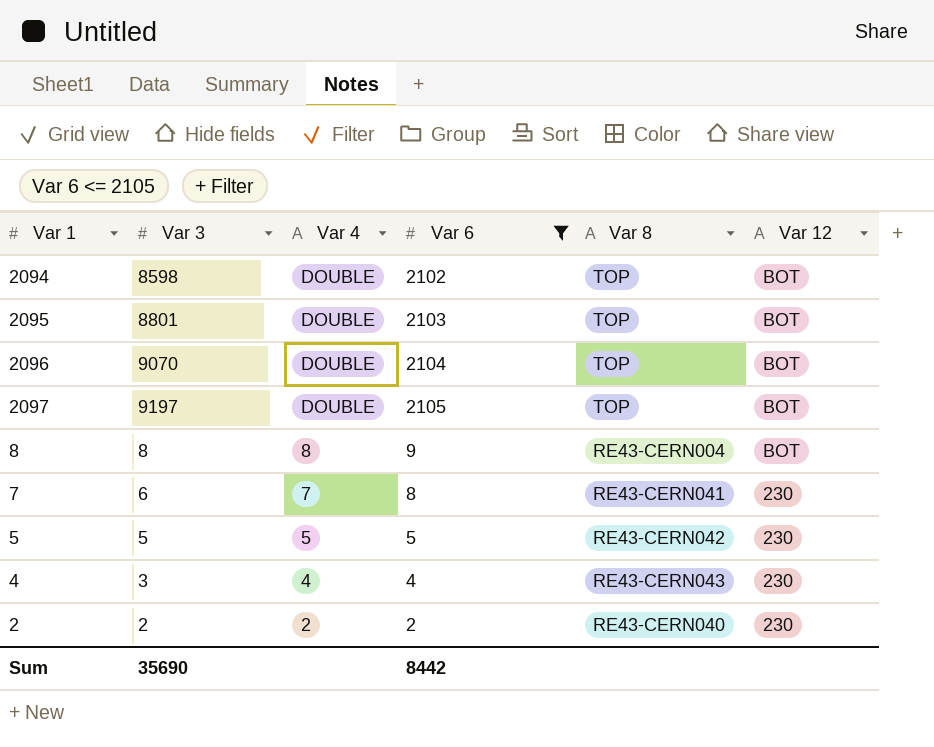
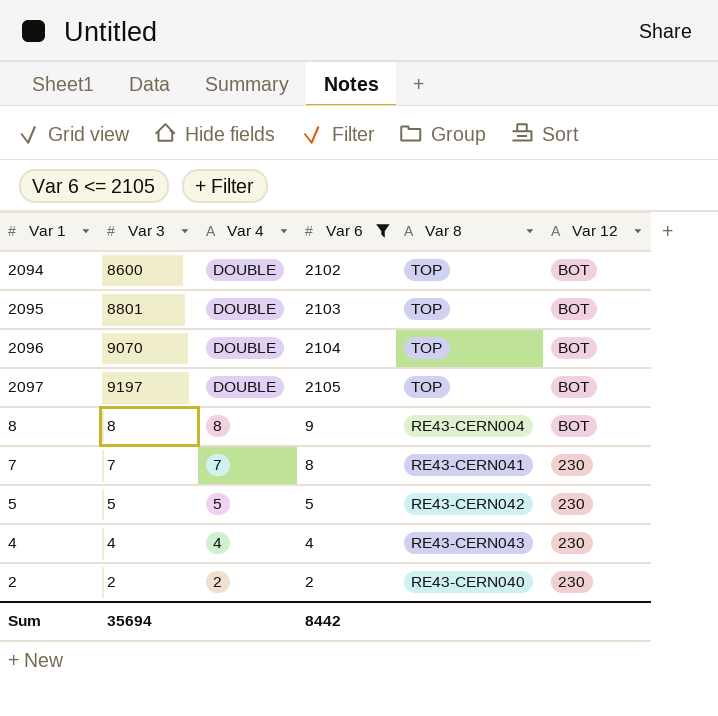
2094 | Var 3: 8598 -> 8600
7 | Var 3: 6 -> 7
4 | Var 3: 3 -> 4
Sum | Var 3: 35690 -> 35694

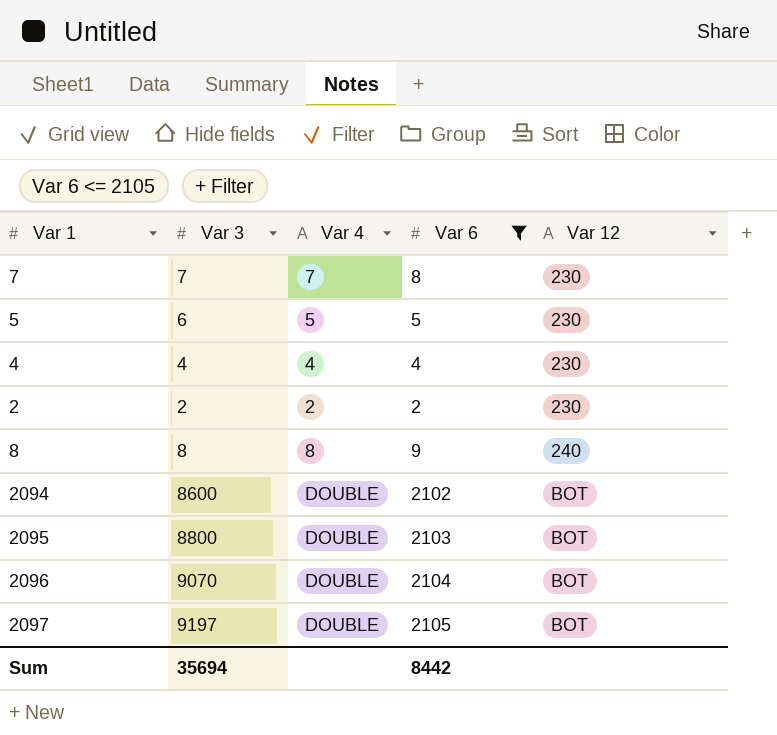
row order: Var 4 descending -> Var 12 ascending
column Var 8 | position: 5 -> none
5 | Var 3: 5 -> 6
8 | Var 12: BOT -> 240
2095 | Var 3: 8801 -> 8800

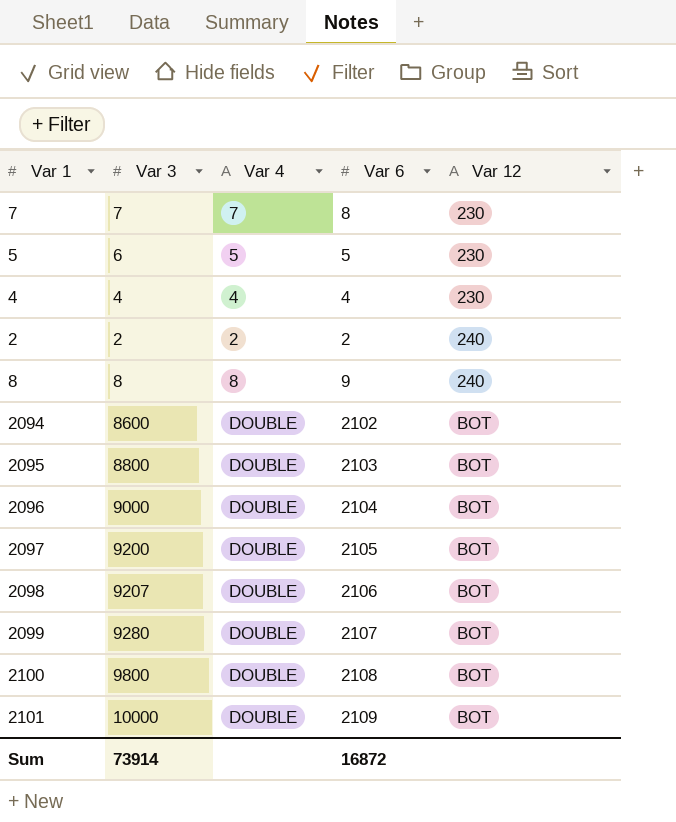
filter: Var 6 <= 2105 -> none
2 | Var 12: 230 -> 240
2096 | Var 3: 9070 -> 9000
2097 | Var 3: 9197 -> 9200
Sum | Var 3: 35694 -> 73914
Sum | Var 6: 8442 -> 16872

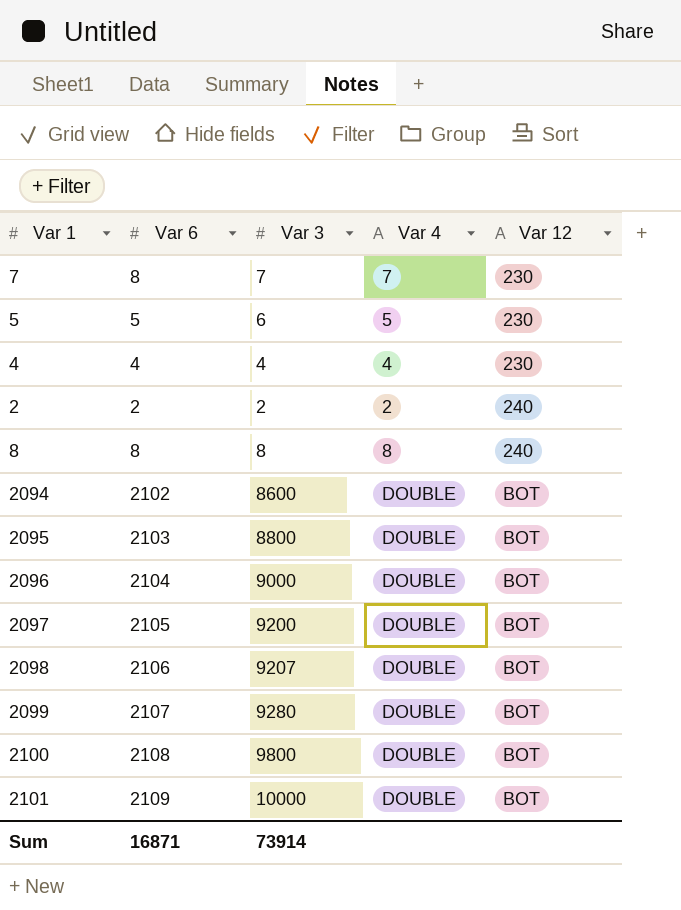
column Var 6 | position: 4 -> 2
8 | Var 6: 9 -> 8
Sum | Var 6: 16872 -> 16871

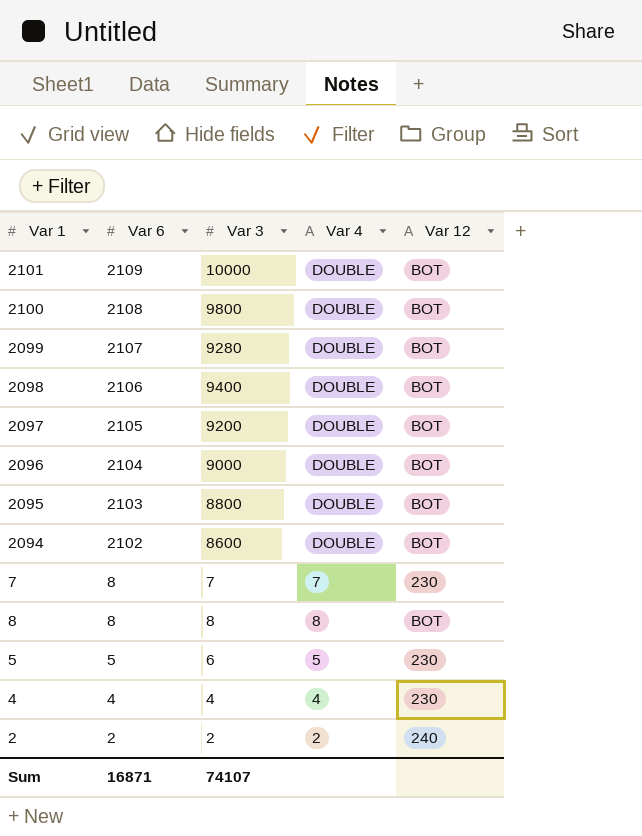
row order: Var 12 ascending -> Var 6 descending
2098 | Var 3: 9207 -> 9400
8 | Var 12: 240 -> BOT
Sum | Var 3: 73914 -> 74107

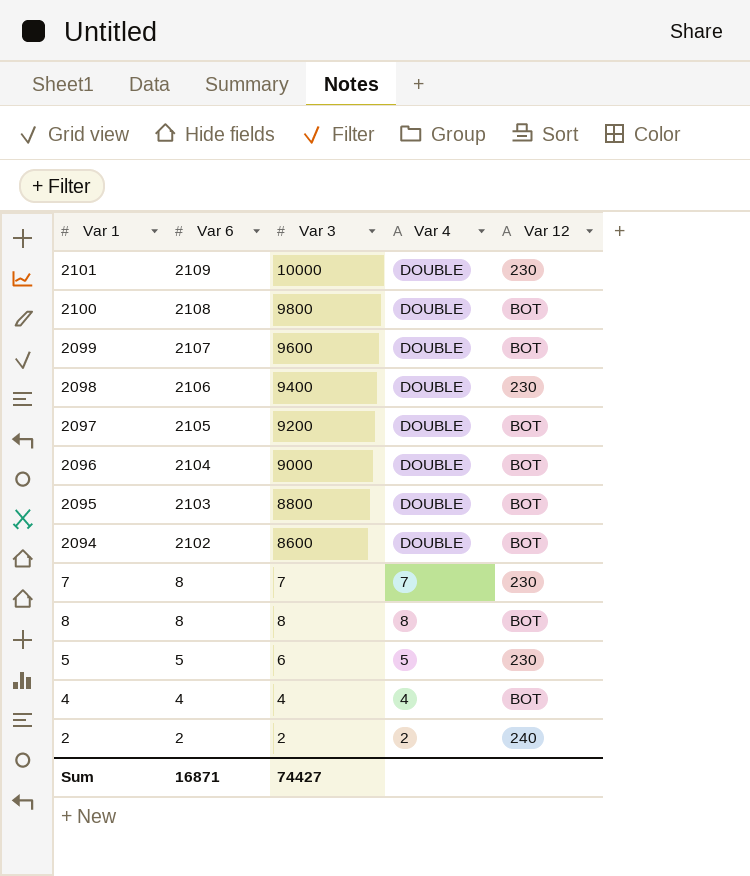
2101 | Var 12: BOT -> 230
2099 | Var 3: 9280 -> 9600
2098 | Var 12: BOT -> 230
4 | Var 12: 230 -> BOT
Sum | Var 3: 74107 -> 74427

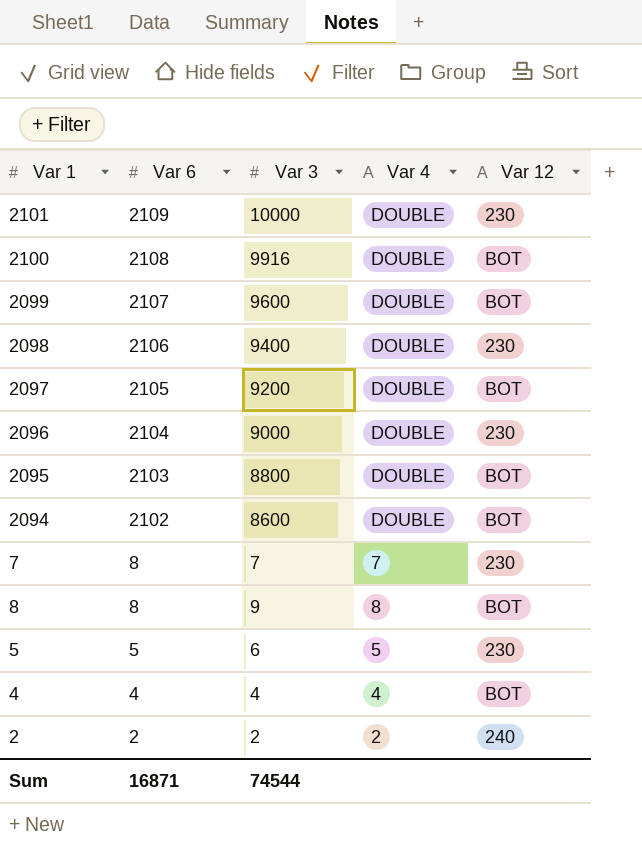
2100 | Var 3: 9800 -> 9916
2096 | Var 12: BOT -> 230
8 | Var 3: 8 -> 9
Sum | Var 3: 74427 -> 74544

